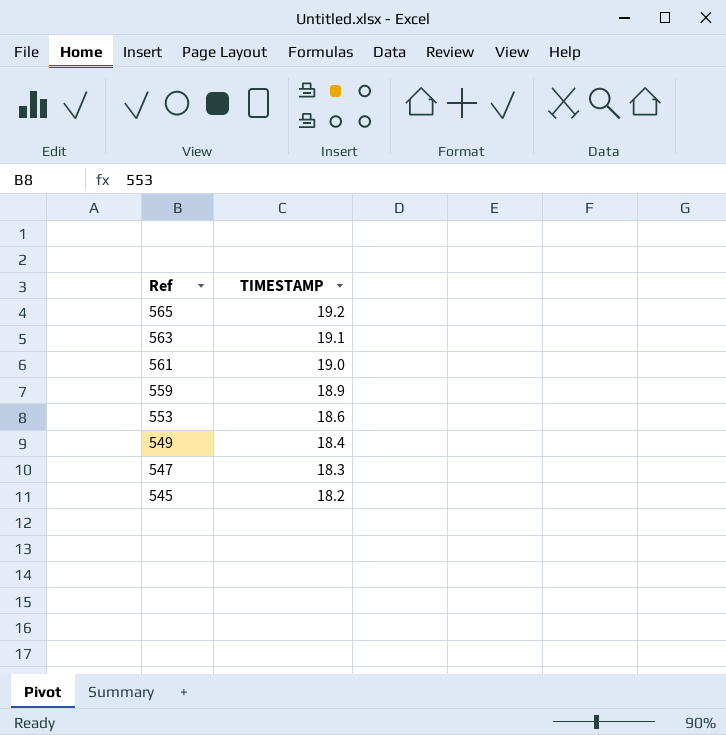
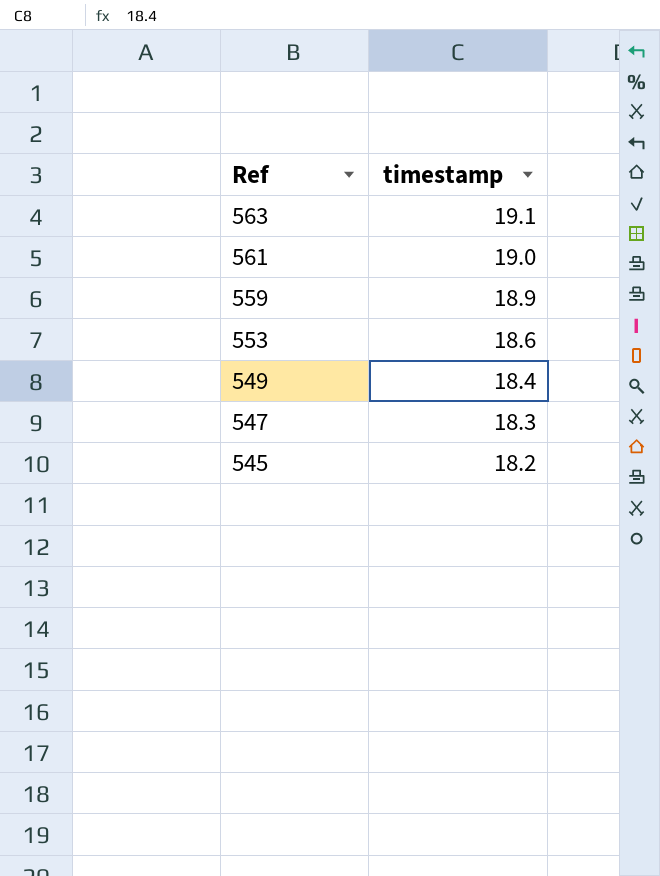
column name: TIMESTAMP -> timestamp
row 565: 19.2 -> none

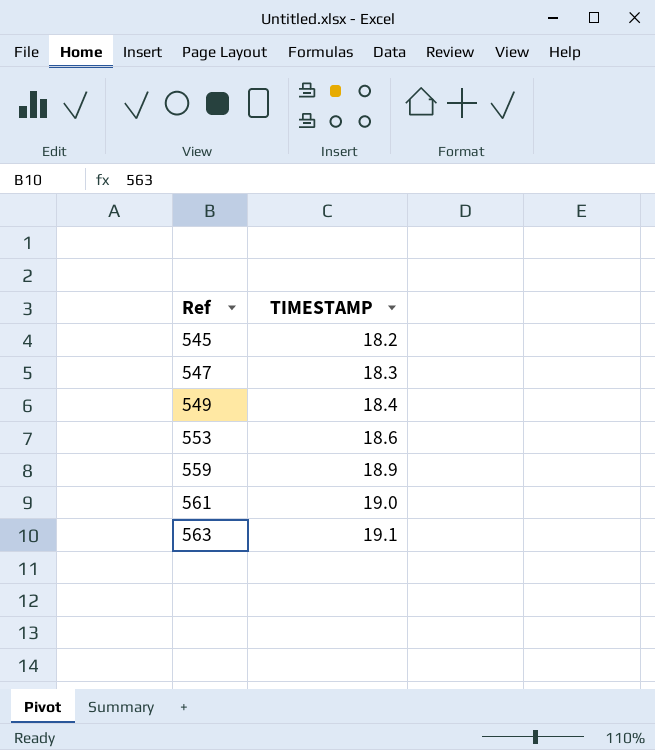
row order: Ref descending -> Ref ascending
column name: timestamp -> TIMESTAMP

